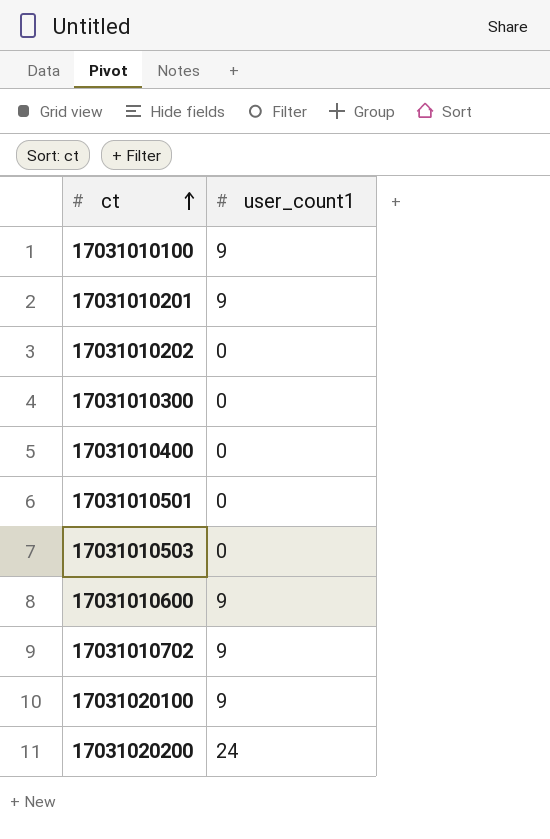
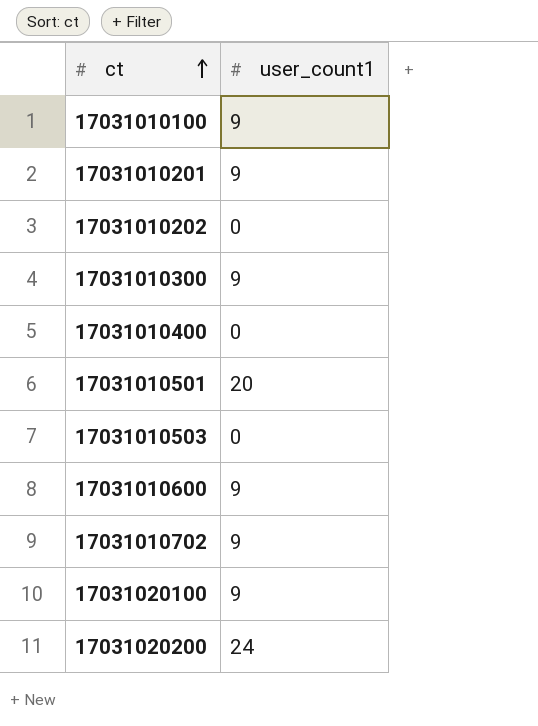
17031010300 | user_count1: 0 -> 9
17031010501 | user_count1: 0 -> 20

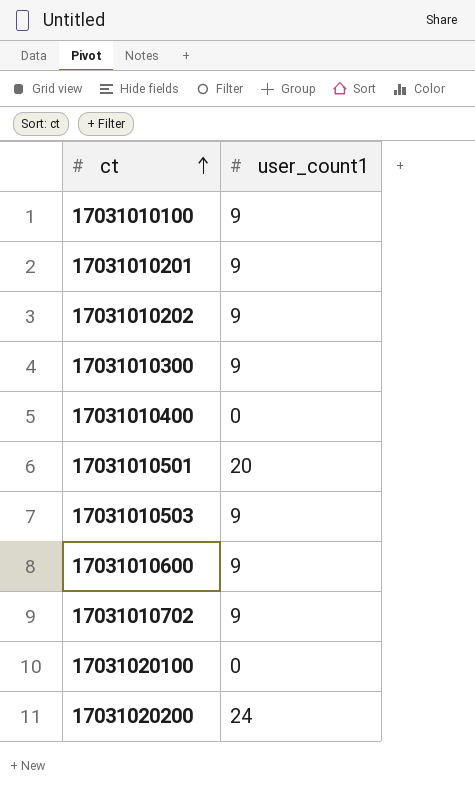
17031010202 | user_count1: 0 -> 9
17031010503 | user_count1: 0 -> 9
17031020100 | user_count1: 9 -> 0

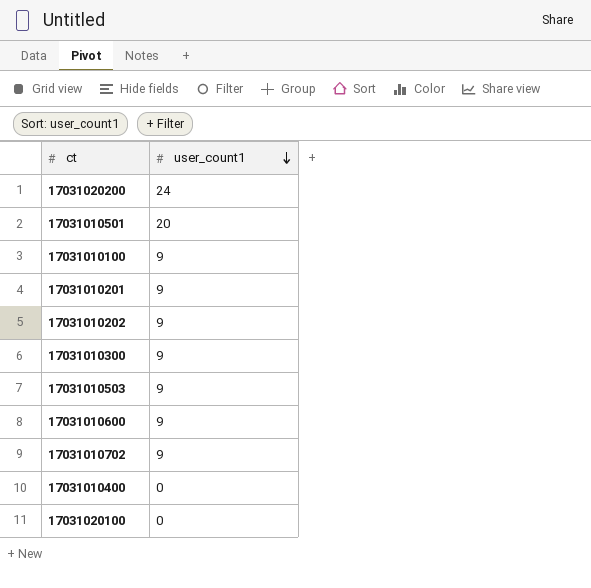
row order: ct ascending -> user_count1 descending

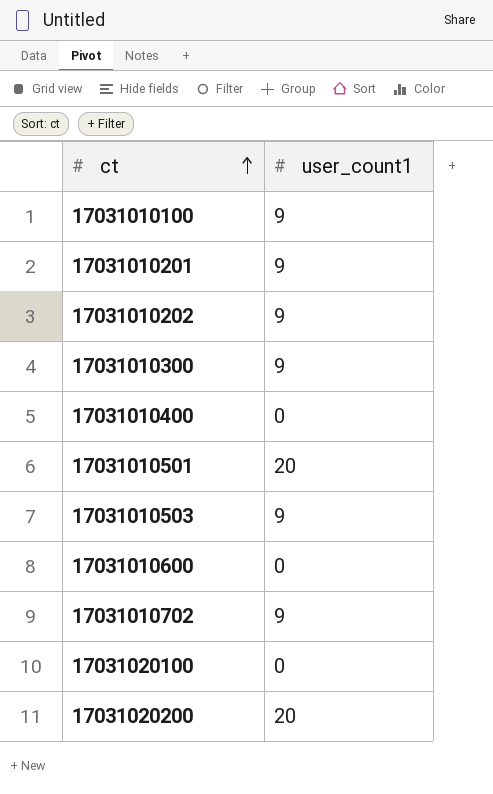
row order: user_count1 descending -> ct ascending
17031010600 | user_count1: 9 -> 0
17031020200 | user_count1: 24 -> 20

